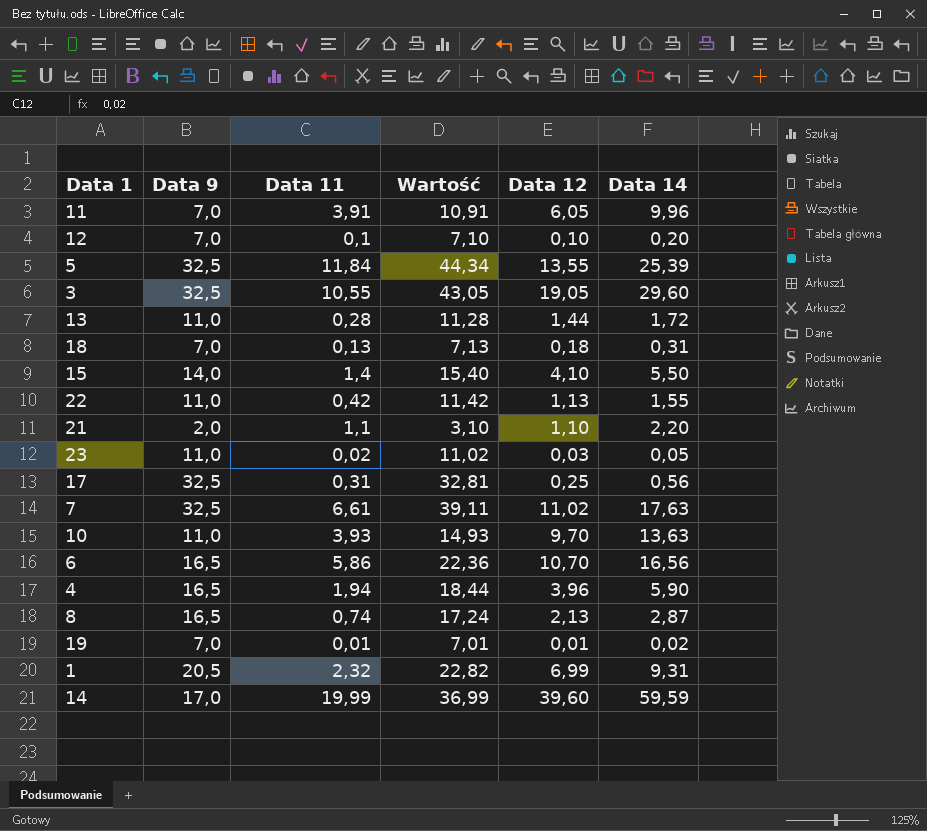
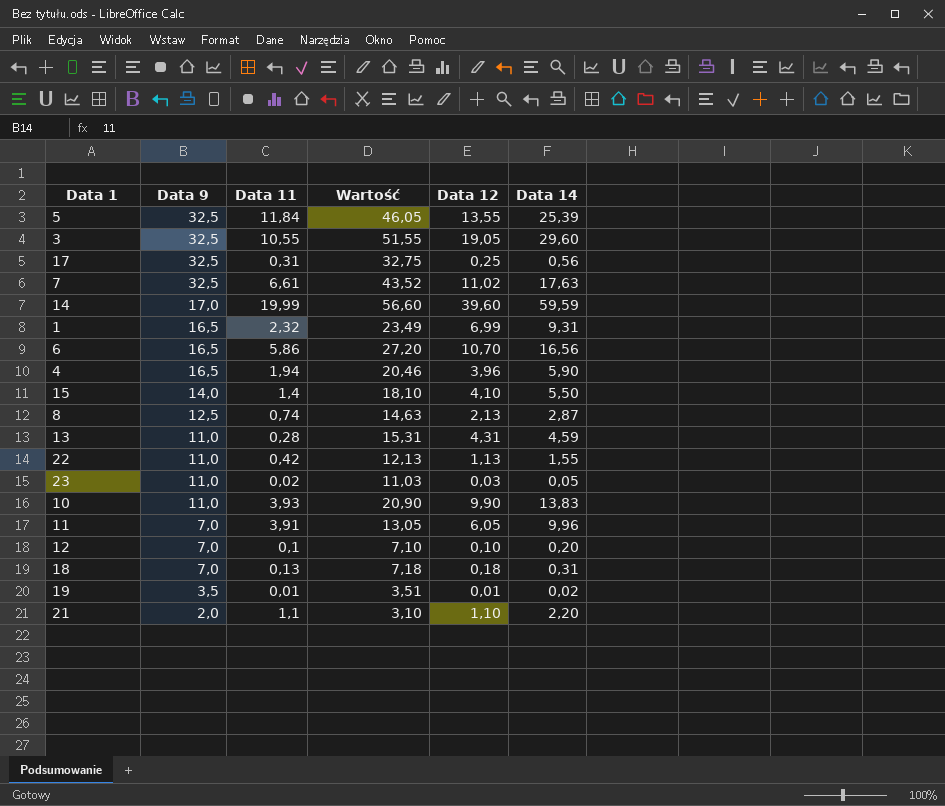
row order: none -> Data 9 descending
column Wartość | formula: [Data 9] + [Data 11] -> [Data 9] + [Data 12]
1 | Data 9: 20,5 -> 16,5
8 | Data 9: 16,5 -> 12,5
13 | Data 12: 1,44 -> 4,31
13 | Data 14: 1,72 -> 4,59
10 | Data 12: 9,70 -> 9,90
10 | Data 14: 13,63 -> 13,83
19 | Data 9: 7,0 -> 3,5

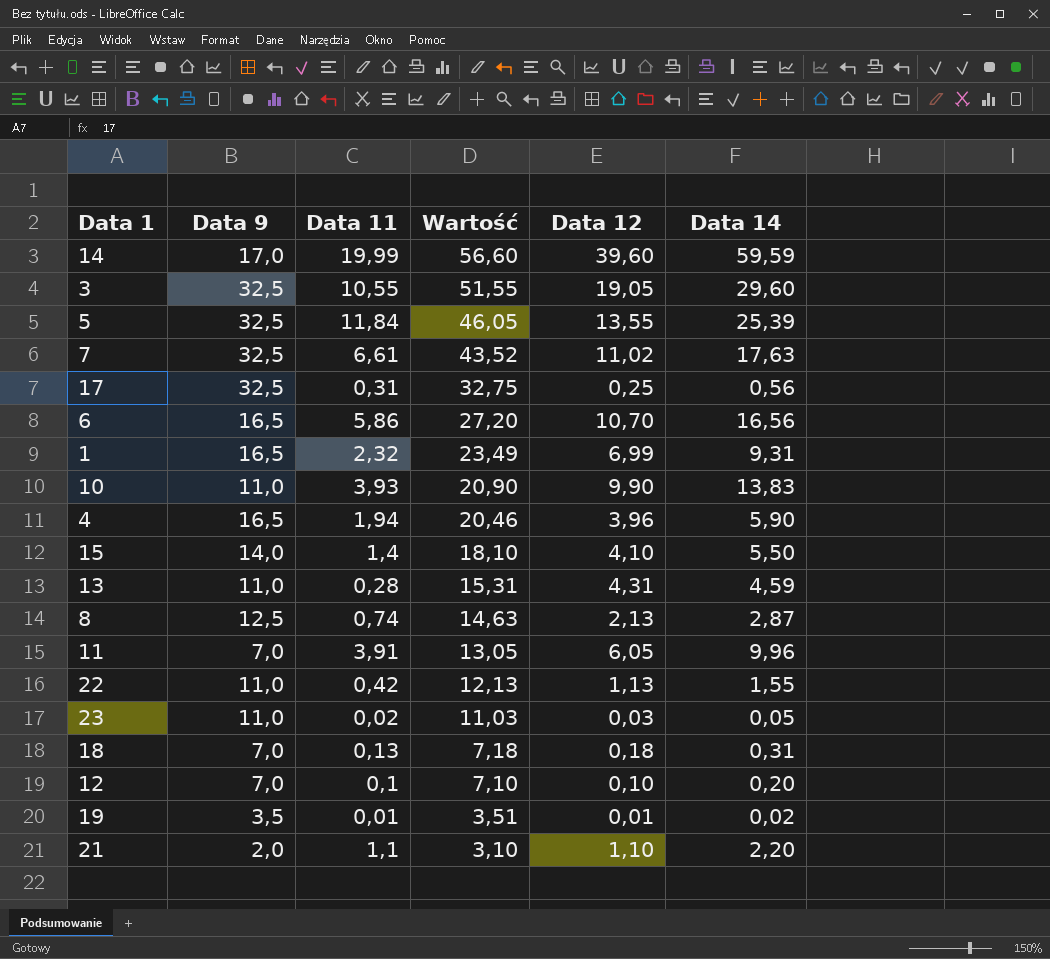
row order: Data 9 descending -> Wartość descending

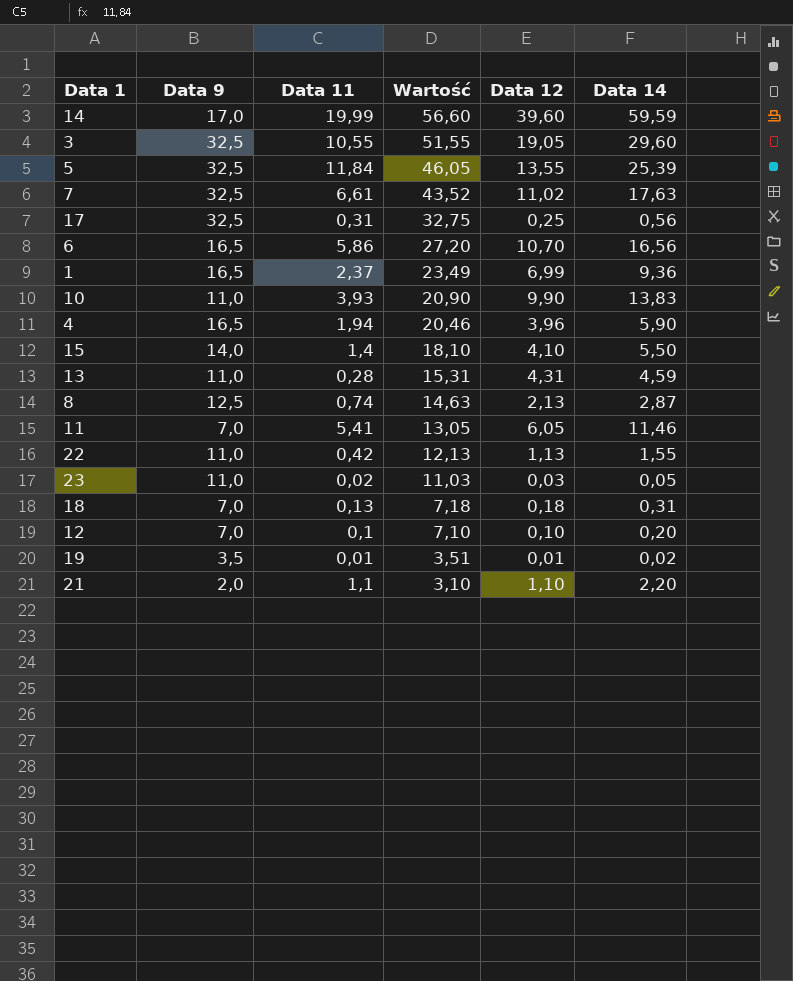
1 | Data 11: 2,32 -> 2,37
1 | Data 14: 9,31 -> 9,36
11 | Data 11: 3,91 -> 5,41
11 | Data 14: 9,96 -> 11,46

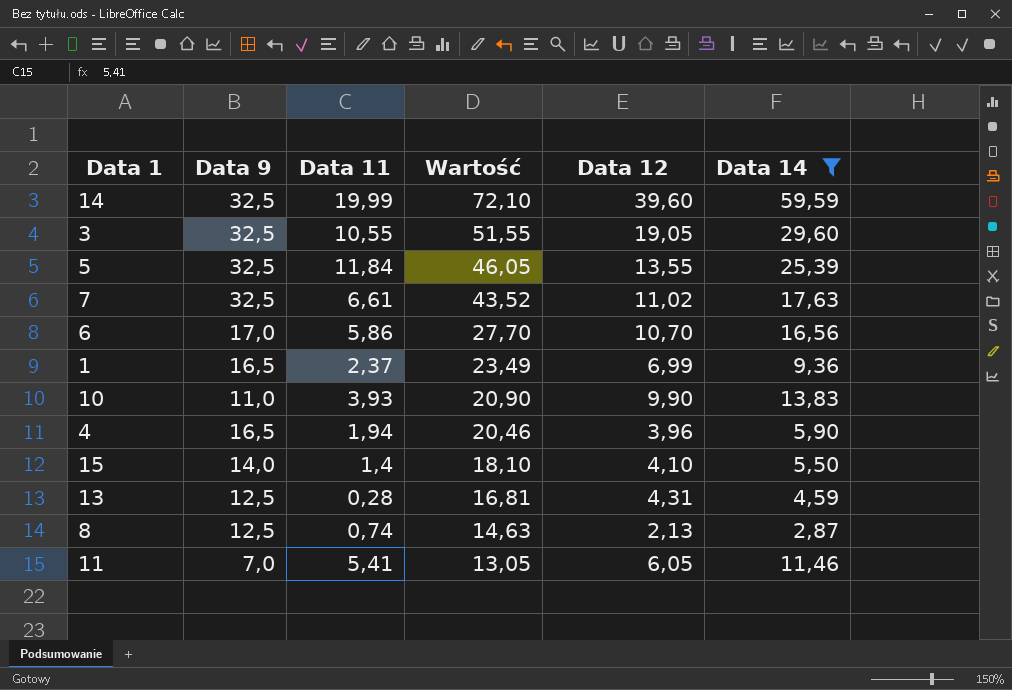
filter: none -> Data 14 >= 2,87
14 | Data 9: 17,0 -> 32,5
14 | Wartość: 56,60 -> 72,10
6 | Data 9: 16,5 -> 17,0
6 | Wartość: 27,20 -> 27,70
13 | Data 9: 11,0 -> 12,5
13 | Wartość: 15,31 -> 16,81

